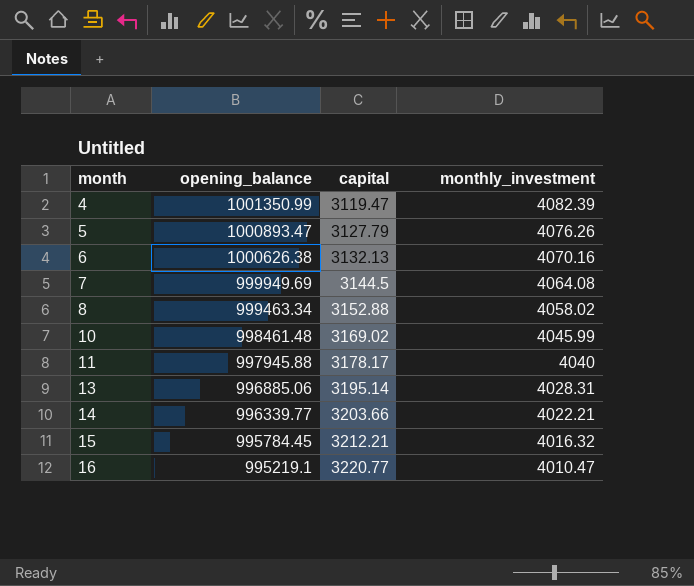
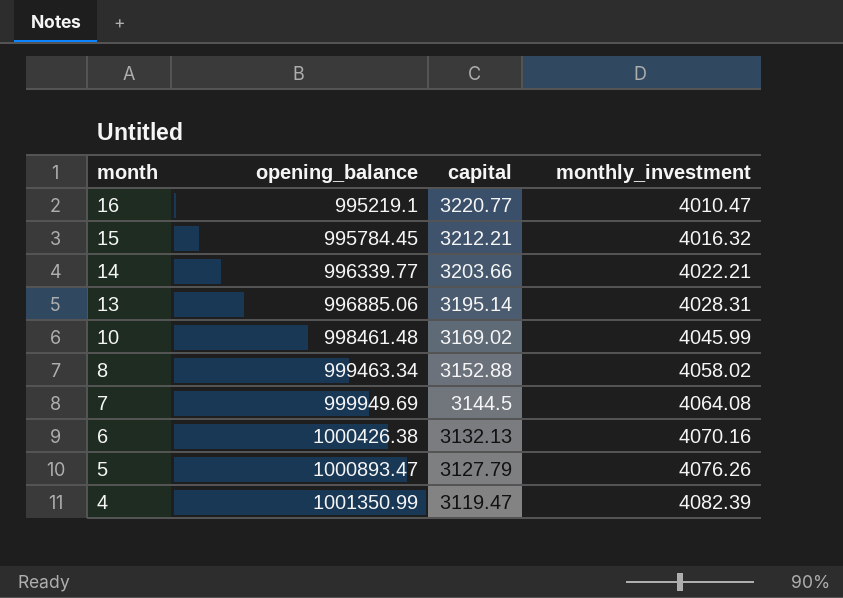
row order: month ascending -> month descending
row 11: 997945.88 | 3178.17 | 4040 -> none
6 | opening_balance: 1000626.38 -> 1000426.38

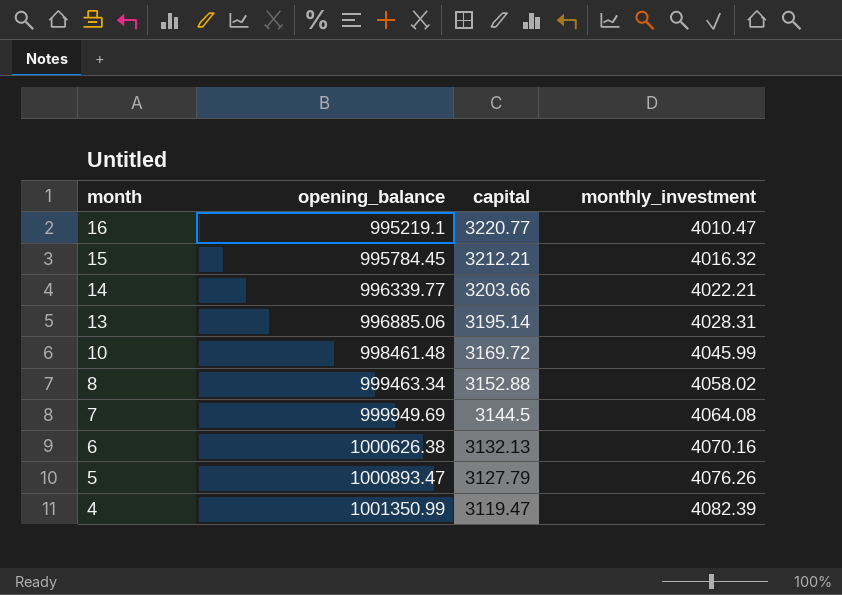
10 | capital: 3169.02 -> 3169.72
6 | opening_balance: 1000426.38 -> 1000626.38

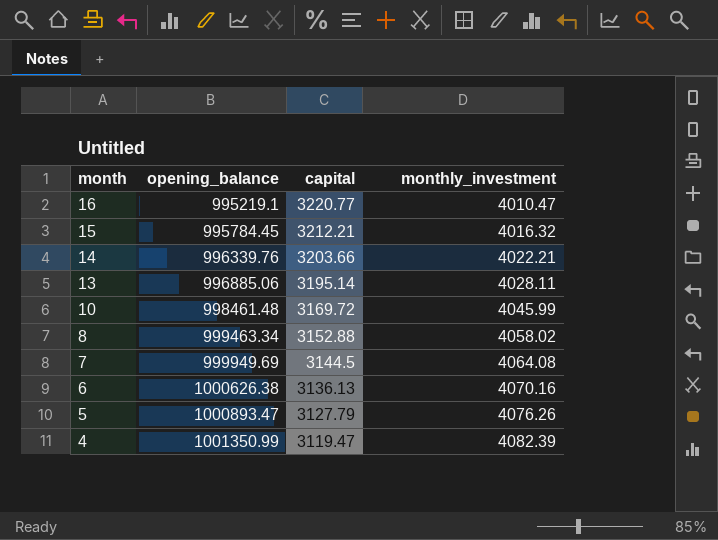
14 | opening_balance: 996339.77 -> 996339.76
13 | monthly_investment: 4028.31 -> 4028.11
6 | capital: 3132.13 -> 3136.13

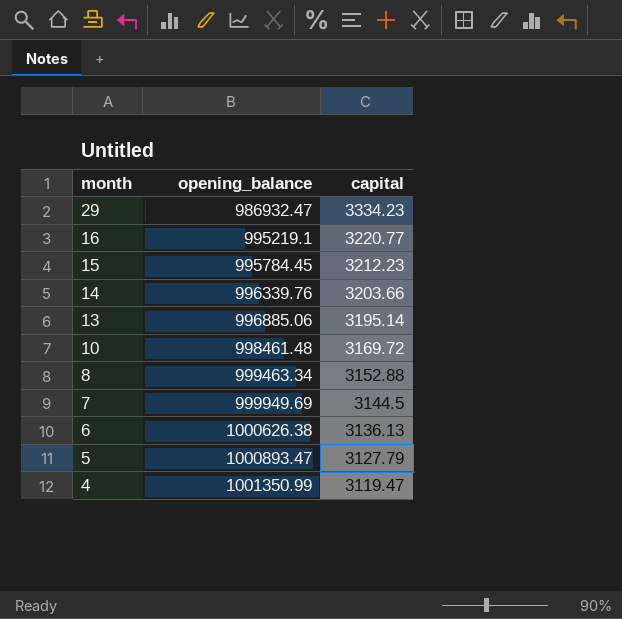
column monthly_investment | position: 4 -> none
row 29: none -> 986932.47 | 3334.23
15 | capital: 3212.21 -> 3212.23

